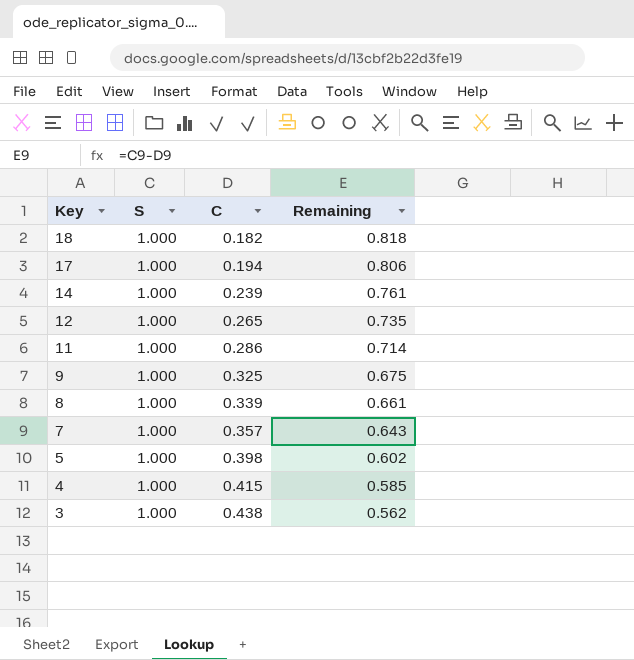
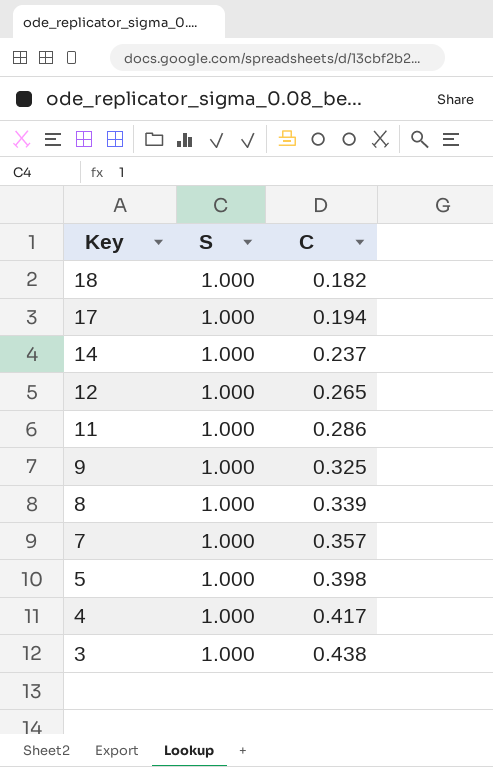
column Remaining | formula: [S] - [C] -> none
14 | C: 0.239 -> 0.237
4 | C: 0.415 -> 0.417

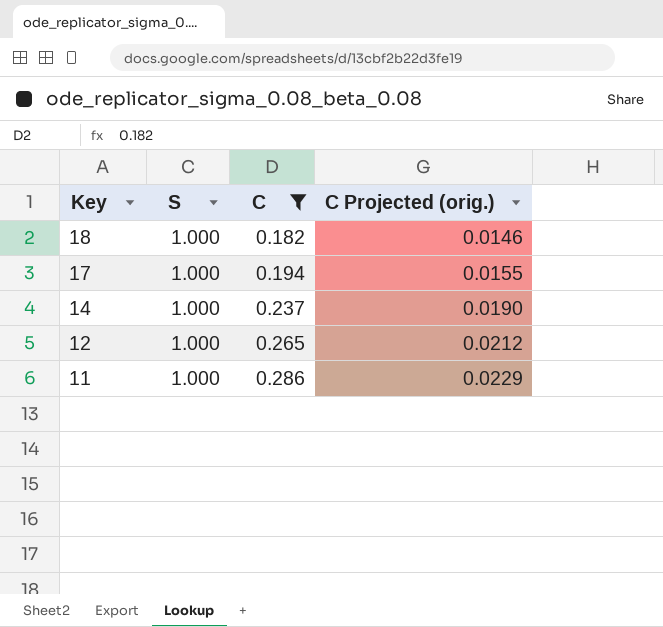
filter: none -> C <= 0.286
column C Projected (orig.) | formula: none -> [C] * 0.08

